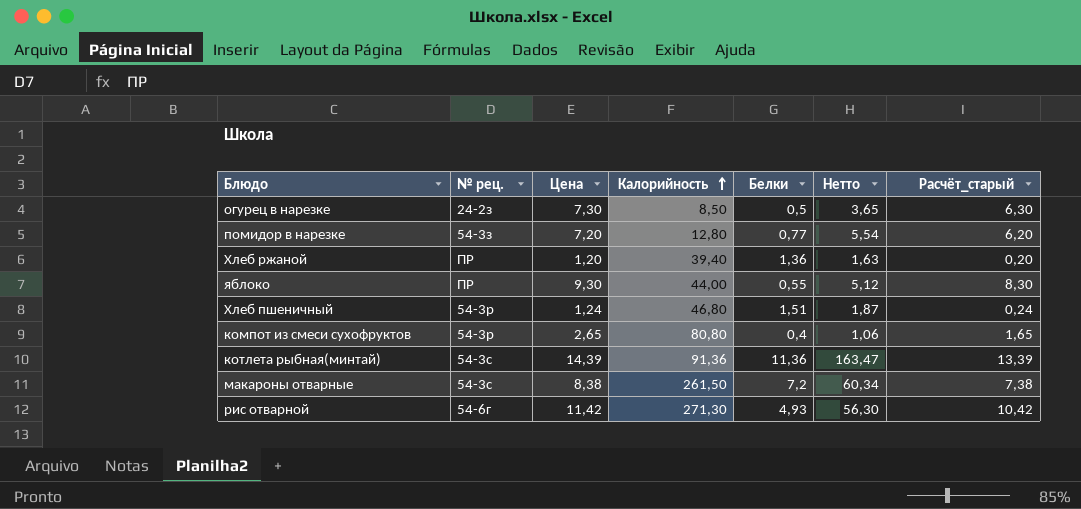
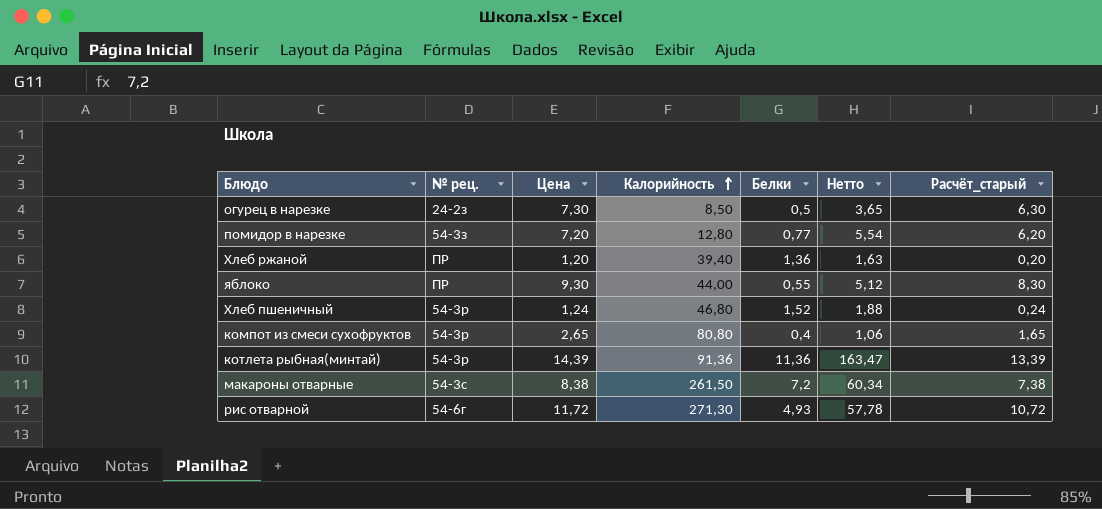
Хлеб пшеничный | Белки: 1,51 -> 1,52
Хлеб пшеничный | Нетто: 1,87 -> 1,88
котлета рыбная(минтай) | № рец.: 54-3с -> 54-3р
рис отварной | Цена: 11,42 -> 11,72
рис отварной | Нетто: 56,30 -> 57,78
рис отварной | Расчёт_старый: 10,42 -> 10,72

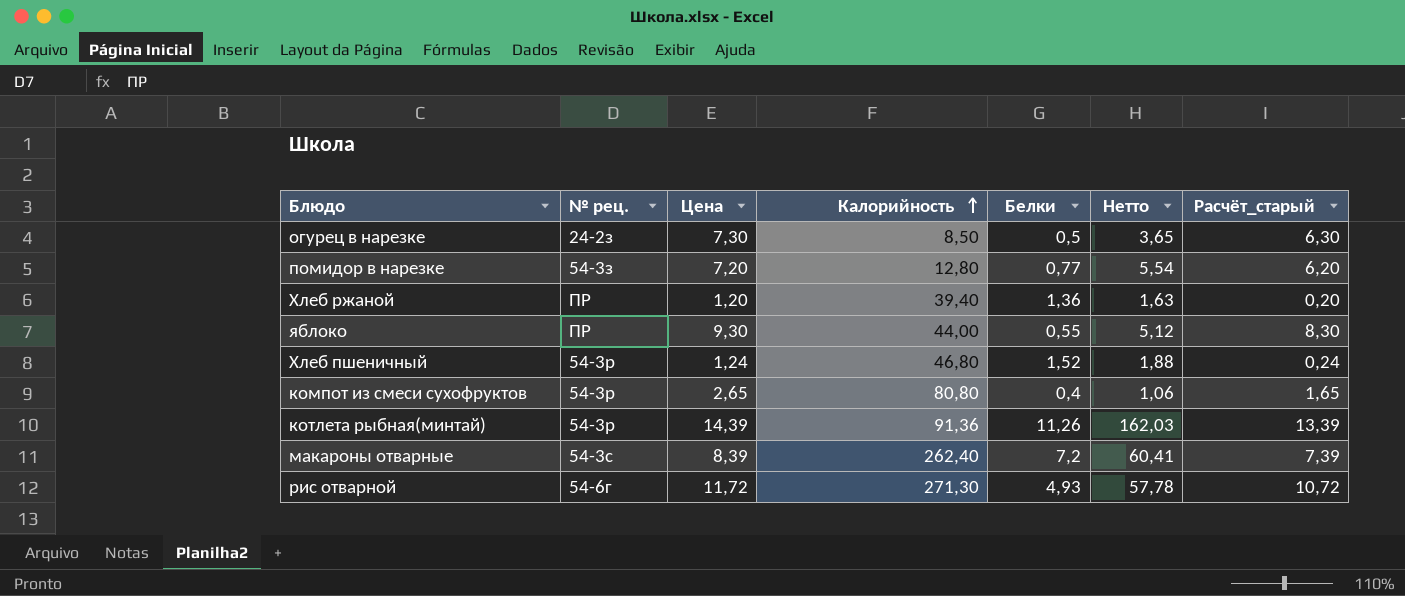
котлета рыбная(минтай) | Белки: 11,36 -> 11,26
котлета рыбная(минтай) | Нетто: 163,47 -> 162,03
макароны отварные | Цена: 8,38 -> 8,39
макароны отварные | Калорийность: 261,50 -> 262,40
макароны отварные | Нетто: 60,34 -> 60,41
макароны отварные | Расчёт_старый: 7,38 -> 7,39

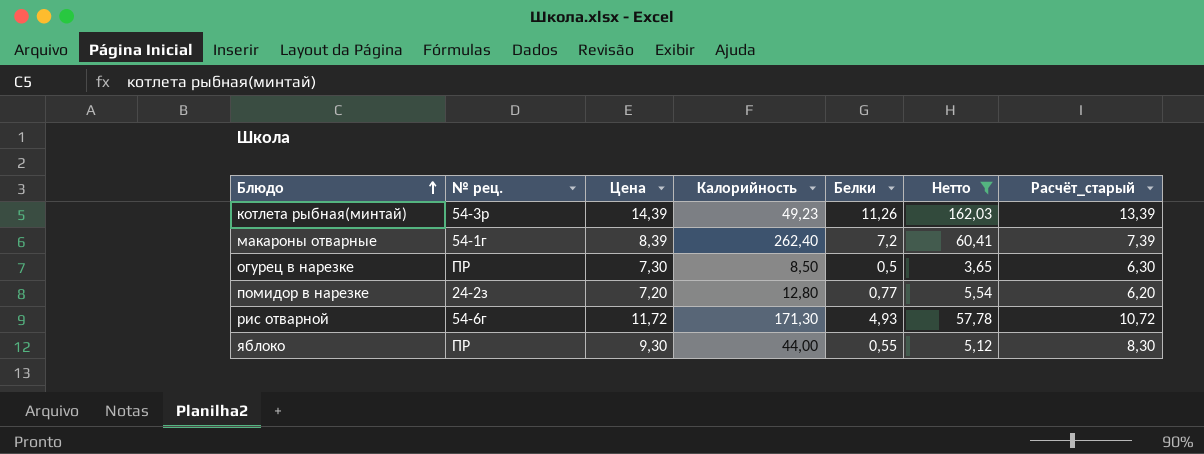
filter: none -> Нетто >= 3,65
row order: Калорийность ascending -> Блюдо ascending
котлета рыбная(минтай) | Калорийность: 91,36 -> 49,23
макароны отварные | № рец.: 54-3с -> 54-1г
огурец в нарезке | № рец.: 24-2з -> ПР
помидор в нарезке | № рец.: 54-3з -> 24-2з
рис отварной | Калорийность: 271,30 -> 171,30

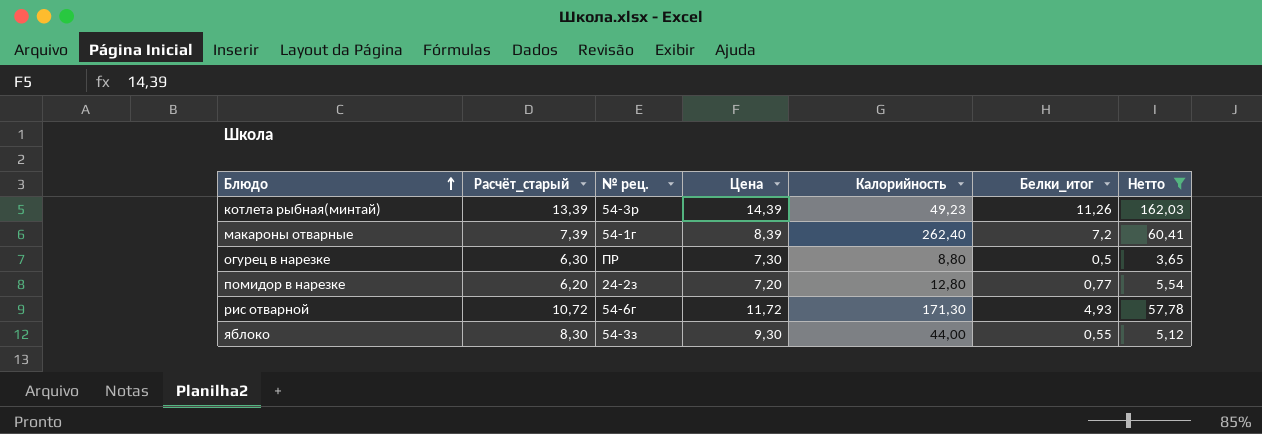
column Расчёт_старый | position: 7 -> 2
column name: Белки -> Белки_итог
огурец в нарезке | Калорийность: 8,50 -> 8,80
яблоко | № рец.: ПР -> 54-3з

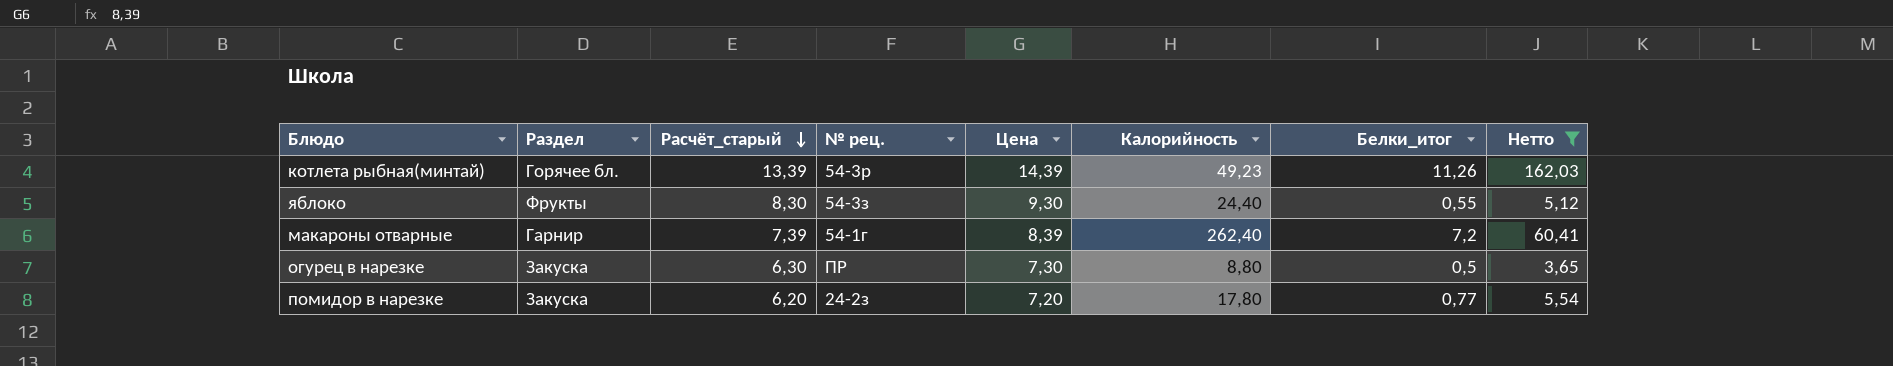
row order: Блюдо ascending -> Расчёт_старый descending
column Раздел | position: none -> 2
row рис отварной: 10,72 | 54-6г | 11,72 | 171,30 | 4,93 | 57,78 -> none
яблоко | Калорийность: 44,00 -> 24,40
помидор в нарезке | Калорийность: 12,80 -> 17,80

